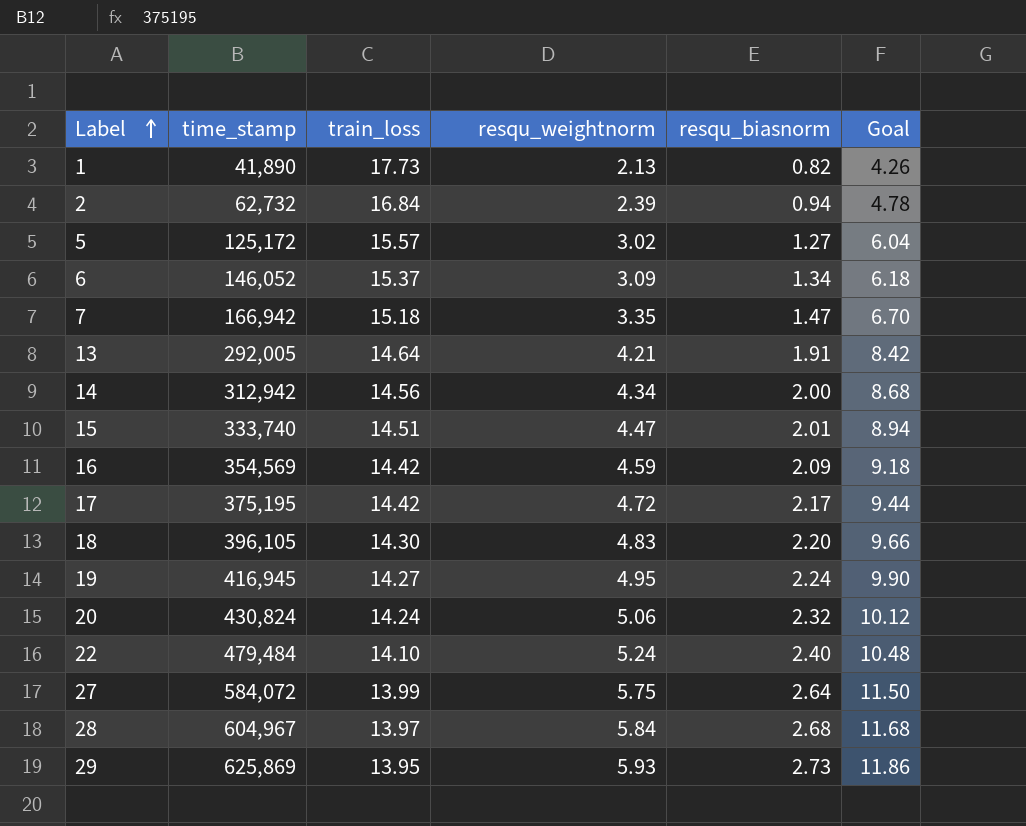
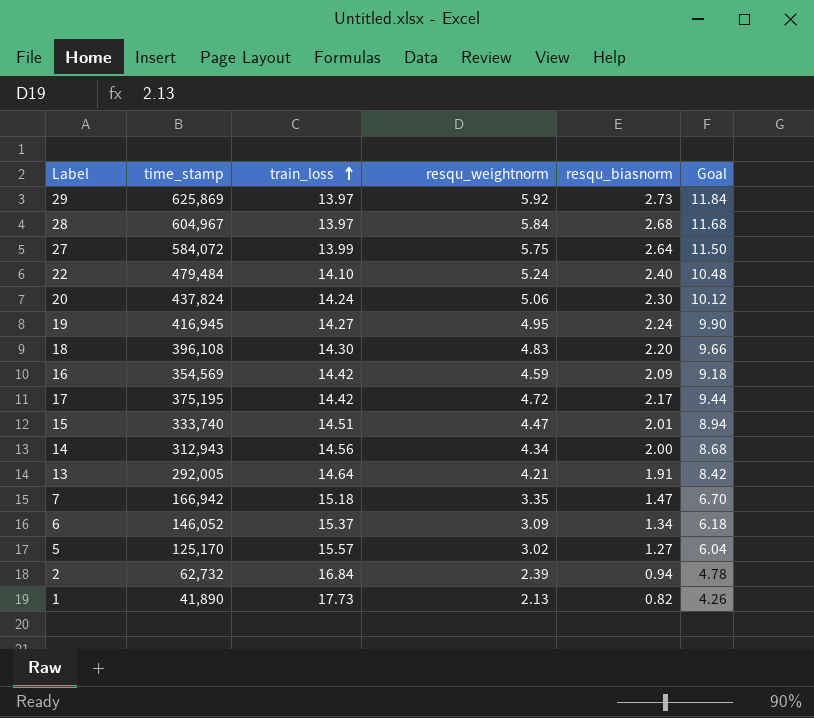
row order: Label ascending -> train_loss ascending
29 | train_loss: 13.95 -> 13.97
29 | resqu_weightnorm: 5.93 -> 5.92
29 | Goal: 11.86 -> 11.84
20 | time_stamp: 430,824 -> 437,824
20 | resqu_biasnorm: 2.32 -> 2.30
18 | time_stamp: 396,105 -> 396,108
14 | time_stamp: 312,942 -> 312,943
5 | time_stamp: 125,172 -> 125,170

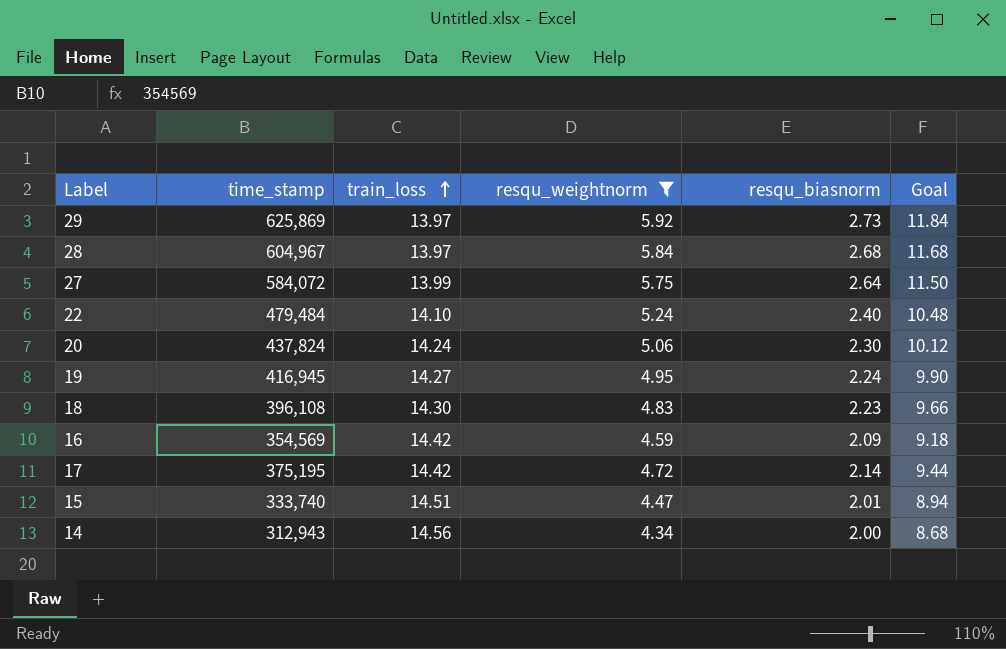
filter: none -> resqu_weightnorm >= 4.34
18 | resqu_biasnorm: 2.20 -> 2.23
17 | resqu_biasnorm: 2.17 -> 2.14

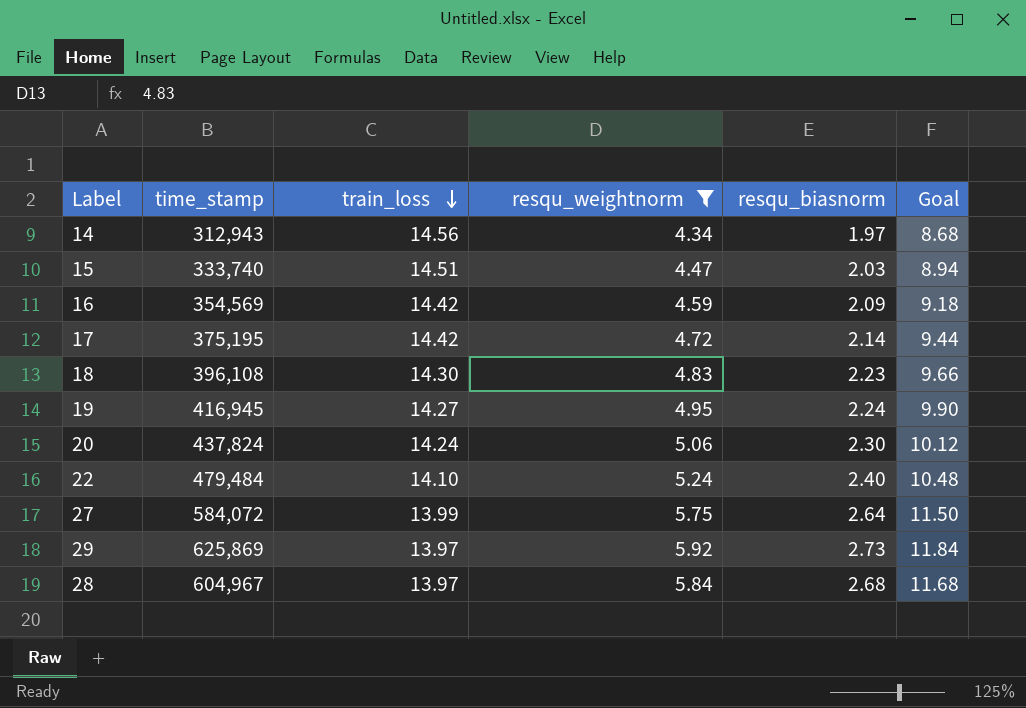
row order: train_loss ascending -> train_loss descending
14 | resqu_biasnorm: 2.00 -> 1.97
15 | resqu_biasnorm: 2.01 -> 2.03

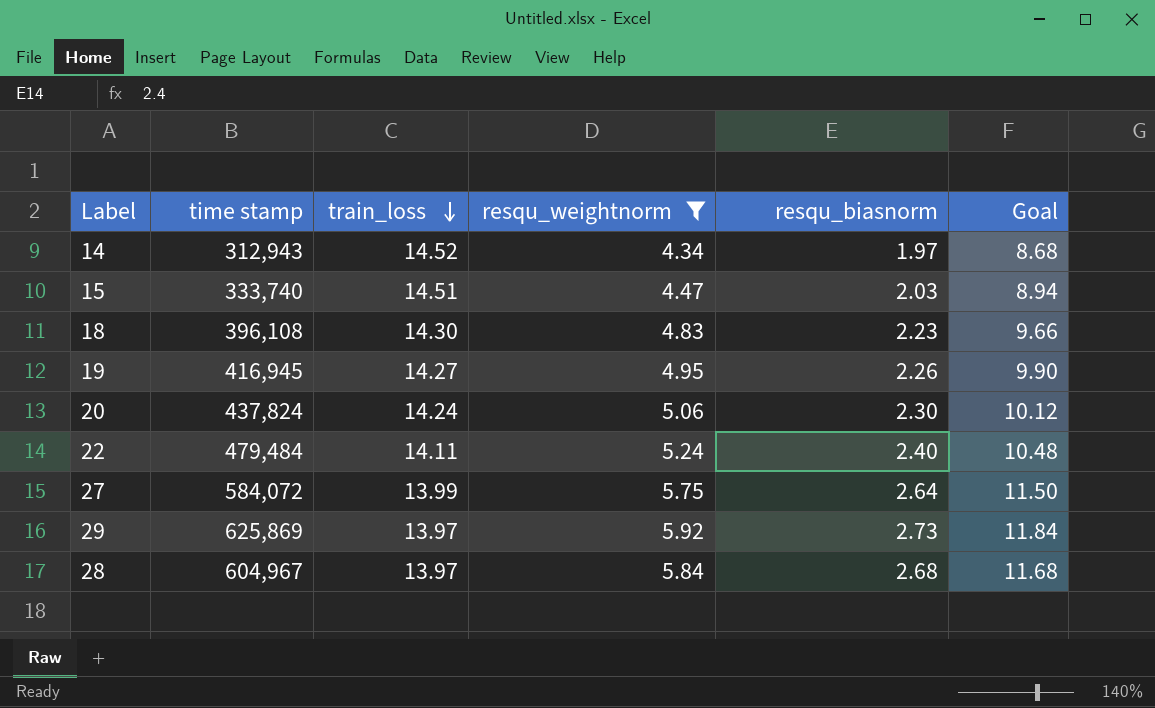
column name: time_stamp -> time stamp
row 16: 354,569 | 14.42 | 4.59 | 2.09 | 9.18 -> none
row 17: 375,195 | 14.42 | 4.72 | 2.14 | 9.44 -> none
14 | train_loss: 14.56 -> 14.52
19 | resqu_biasnorm: 2.24 -> 2.26
22 | train_loss: 14.10 -> 14.11

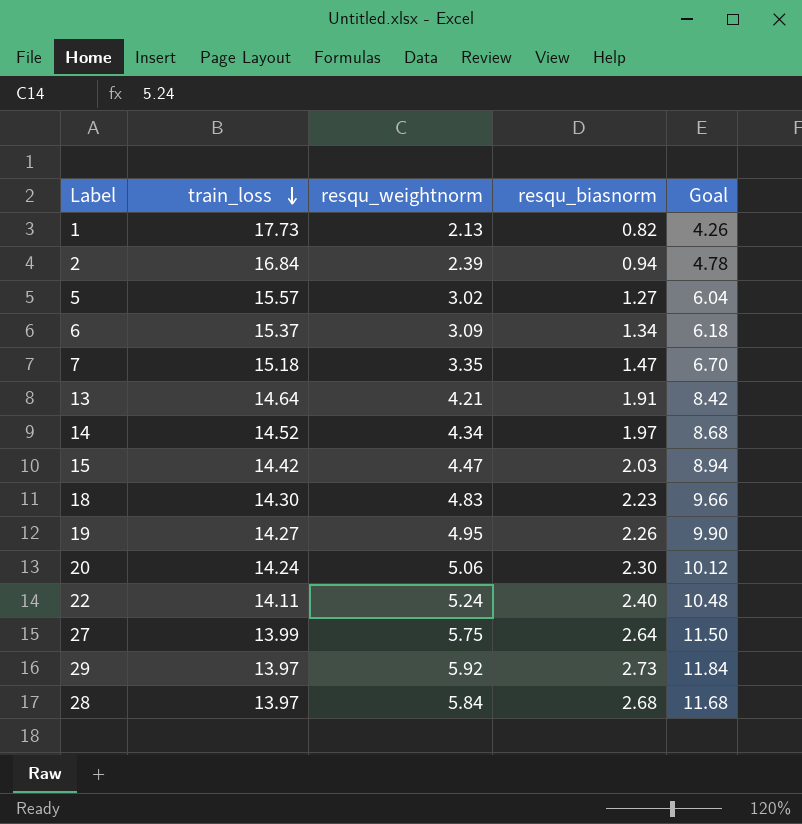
filter: resqu_weightnorm >= 4.34 -> none
column time stamp | position: 2 -> none
15 | train_loss: 14.51 -> 14.42

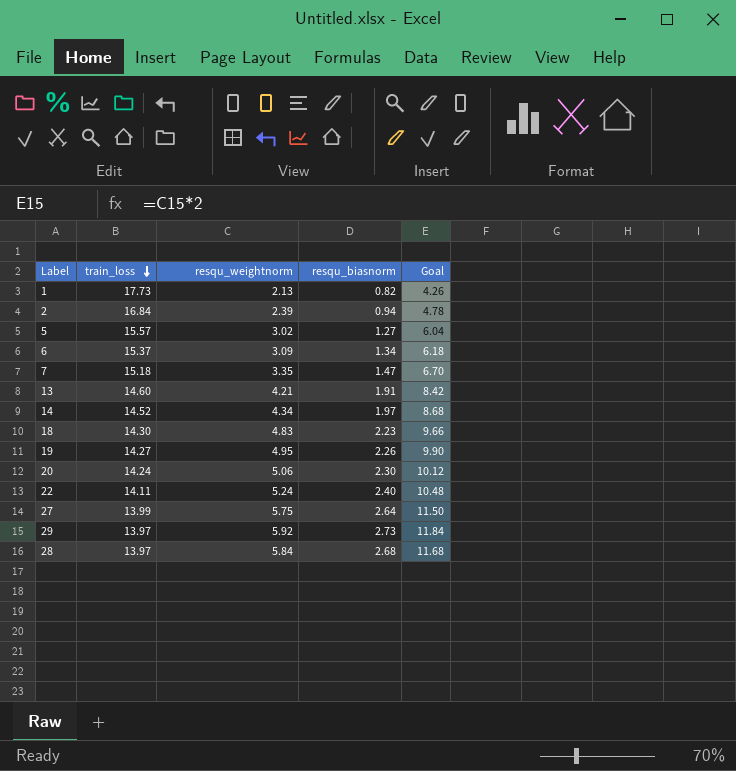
row 15: 14.42 | 4.47 | 2.03 | 8.94 -> none
13 | train_loss: 14.64 -> 14.60

